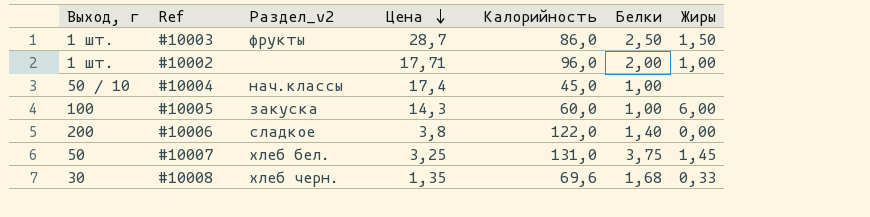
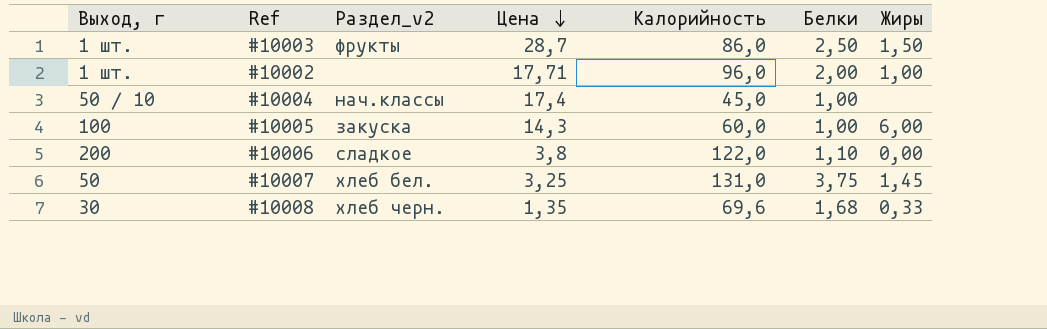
#10006 | Белки: 1,40 -> 1,10

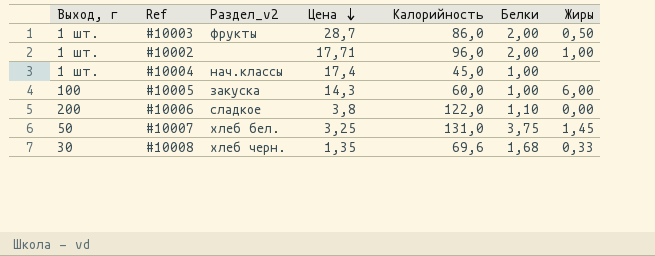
#10003 | Белки: 2,50 -> 2,00
#10003 | Жиры: 1,50 -> 0,50
#10004 | Выход, г: 50 / 10 -> 1 шт.

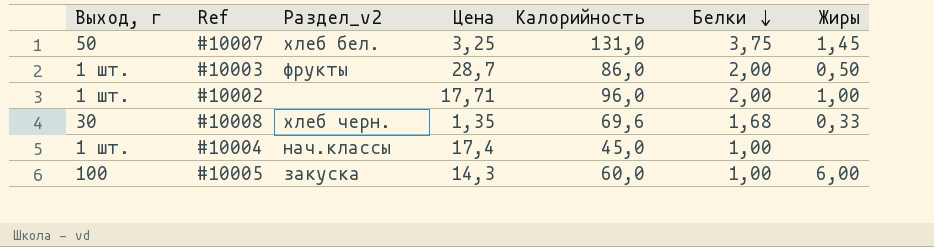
row order: Цена descending -> Белки descending
row #10006: 200 | сладкое | 3,8 | 122,0 | 1,10 | 0,00 -> none

